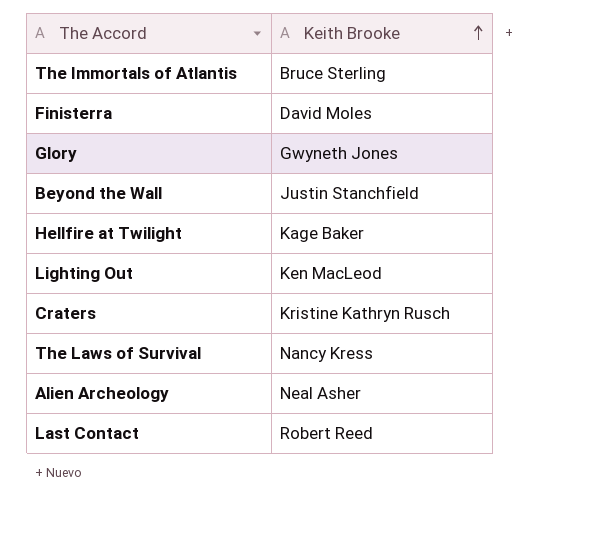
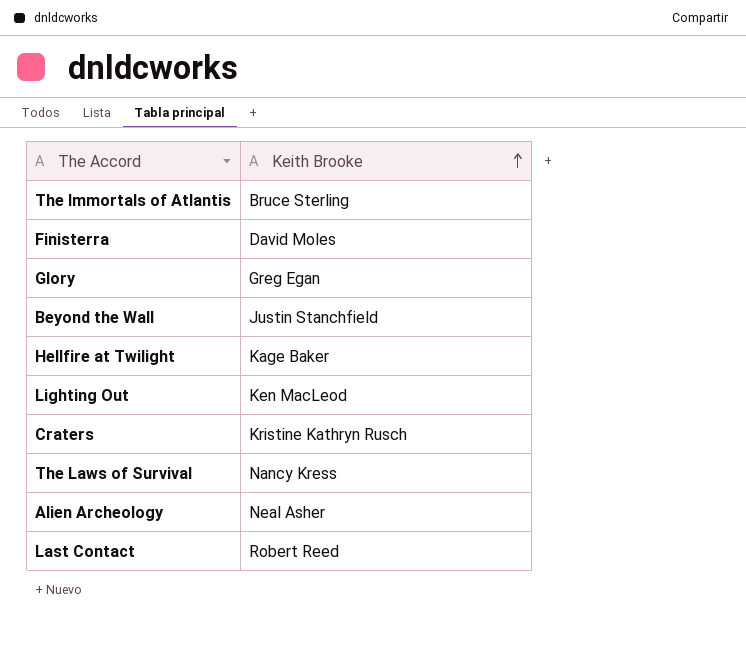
Glory | Keith Brooke: Gwyneth Jones -> Greg Egan

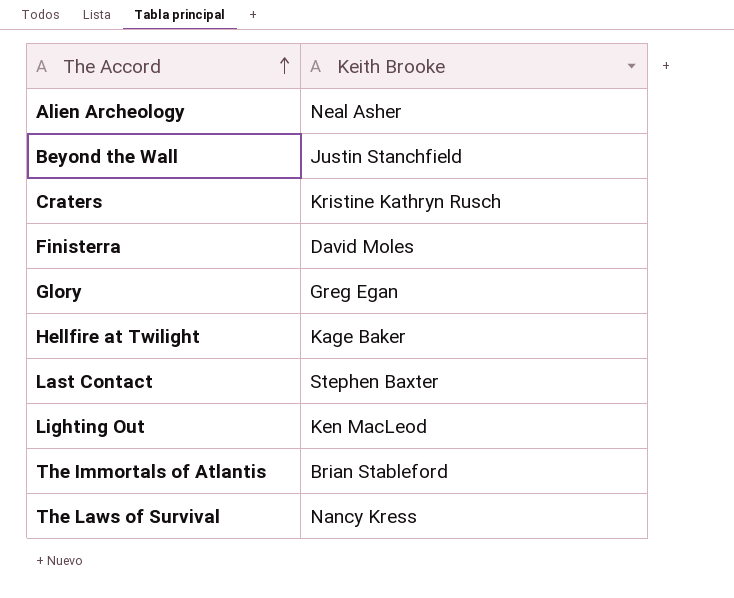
row order: Keith Brooke ascending -> The Accord ascending
Last Contact | Keith Brooke: Robert Reed -> Stephen Baxter
The Immortals of Atlantis | Keith Brooke: Bruce Sterling -> Brian Stableford

